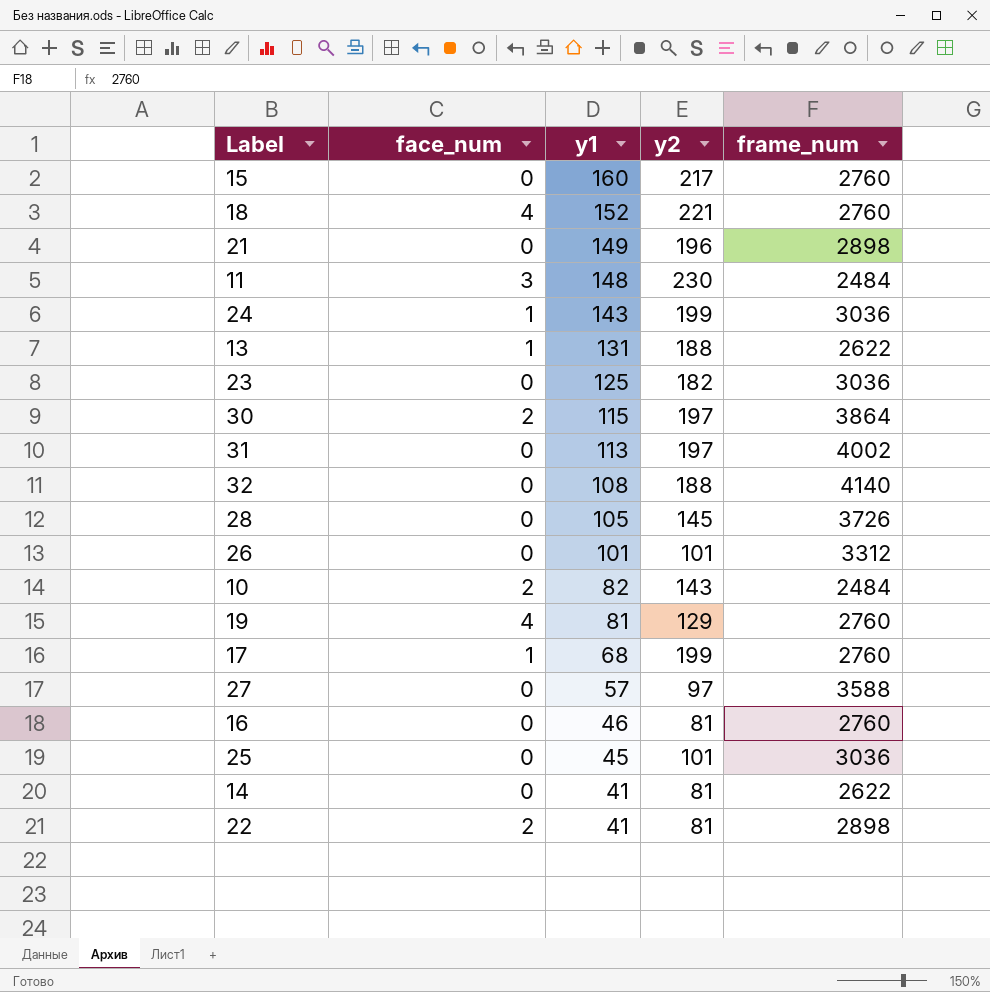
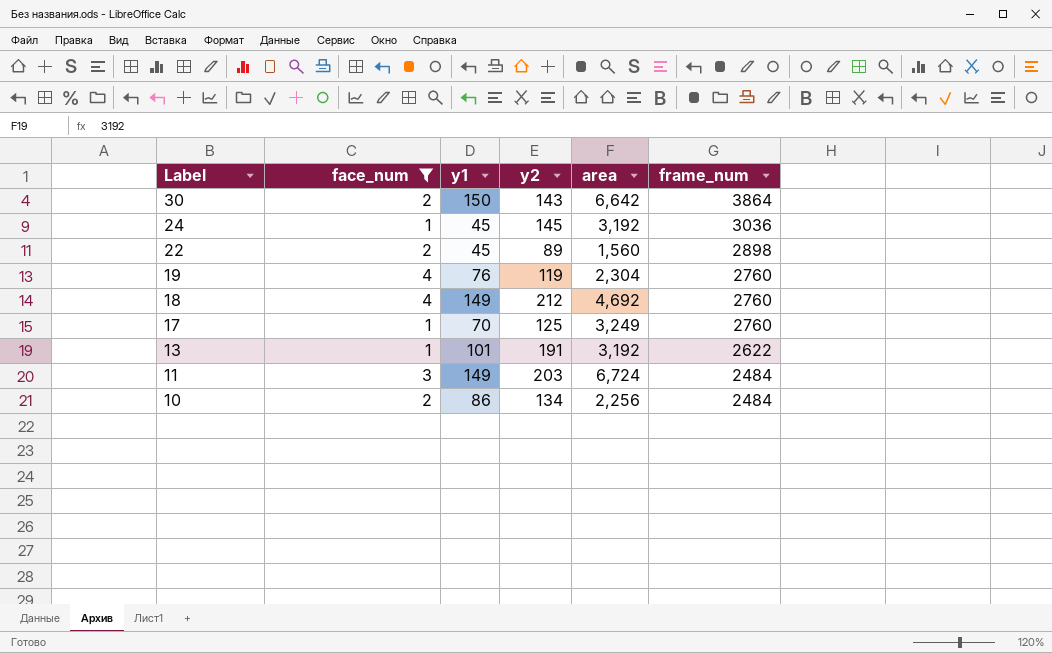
filter: none -> face_num != 0
row order: y1 descending -> Label descending
column area | position: none -> 5
30 | y1: 115 -> 150
30 | y2: 197 -> 143
24 | y1: 143 -> 45
24 | y2: 199 -> 145
22 | y1: 41 -> 45
22 | y2: 81 -> 89
19 | y1: 81 -> 76
19 | y2: 129 -> 119
18 | y1: 152 -> 149
18 | y2: 221 -> 212
17 | y1: 68 -> 70
17 | y2: 199 -> 125
13 | y1: 131 -> 101
13 | y2: 188 -> 191
11 | y1: 148 -> 149
11 | y2: 230 -> 203
10 | y1: 82 -> 86
10 | y2: 143 -> 134

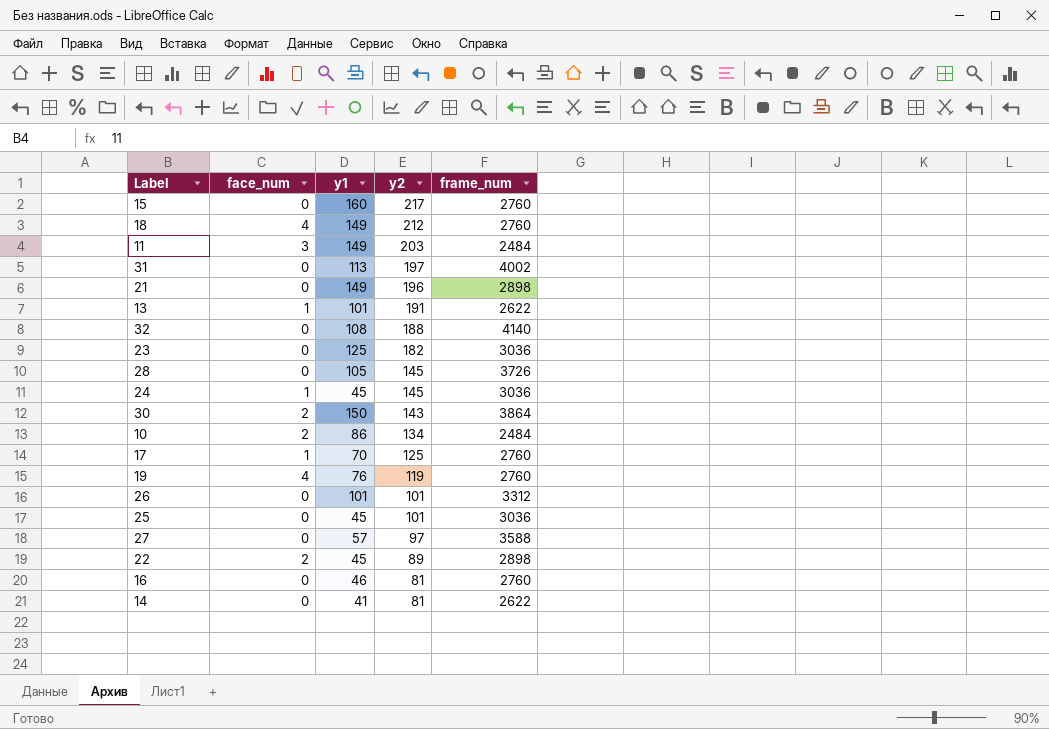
filter: face_num != 0 -> none
row order: Label descending -> y2 descending
column area | position: 5 -> none

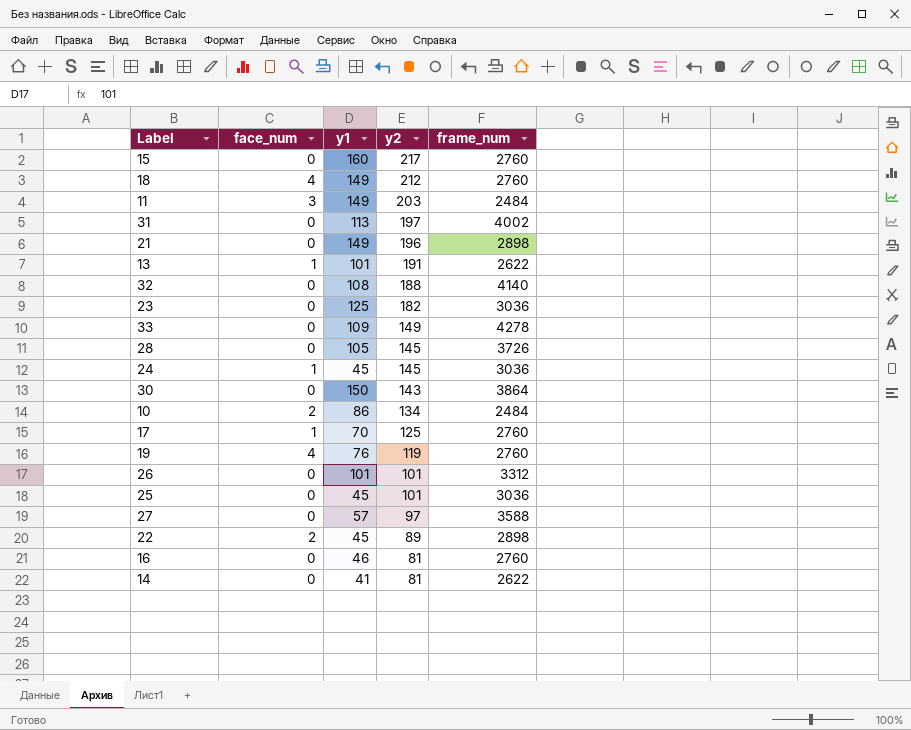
row 33: none -> 0 | 109 | 149 | 4278
30 | face_num: 2 -> 0

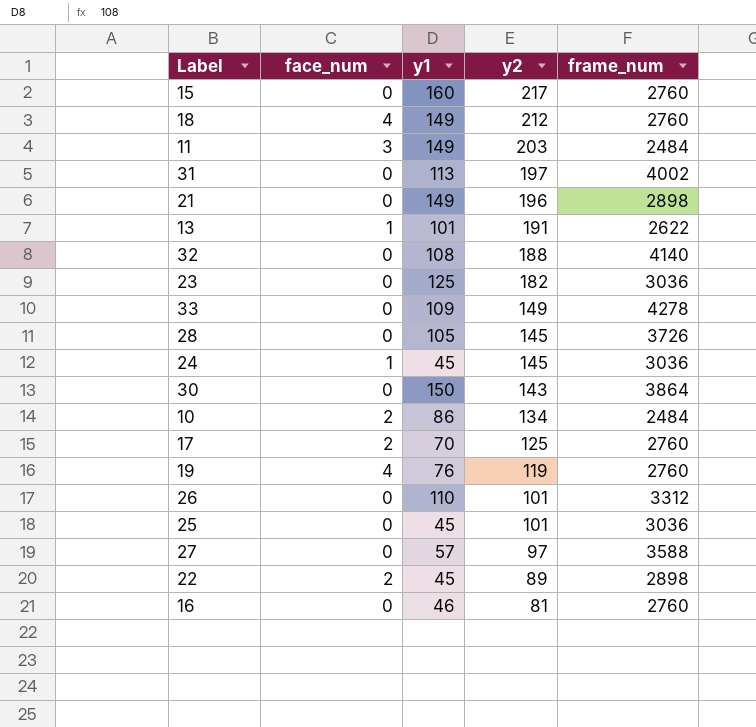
row 14: 0 | 41 | 81 | 2622 -> none
17 | face_num: 1 -> 2
26 | y1: 101 -> 110

